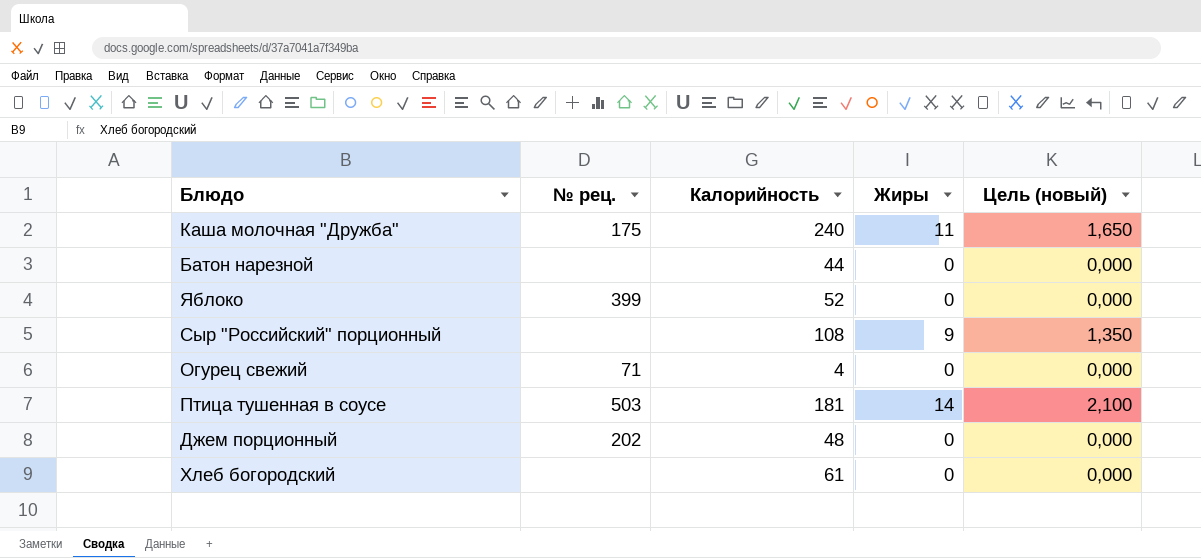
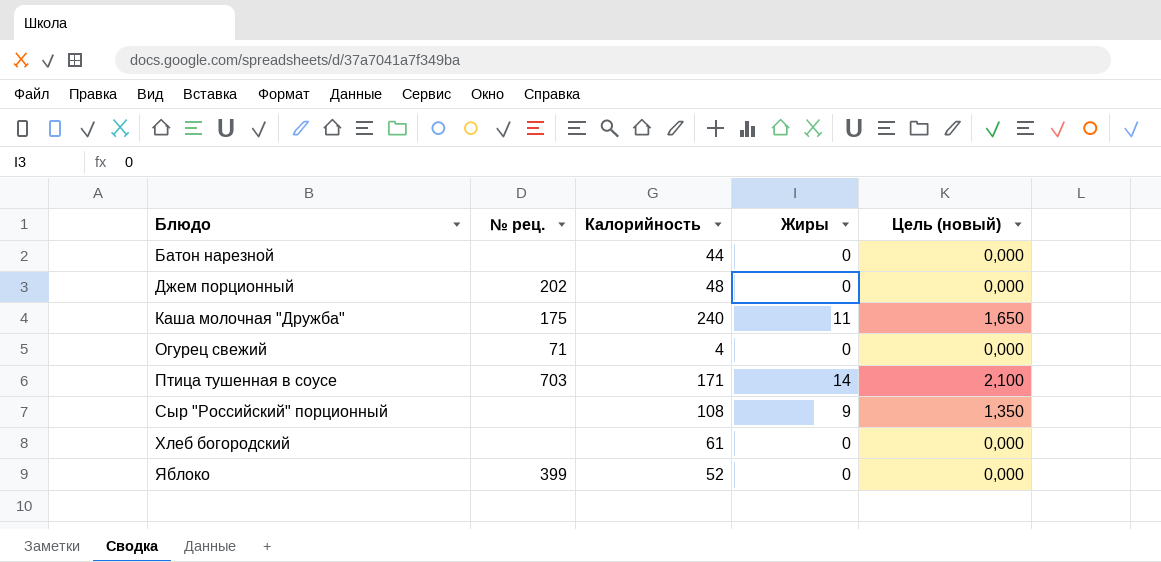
row order: none -> Блюдо ascending
Птица тушенная в соусе | № рец.: 503 -> 703
Птица тушенная в соусе | Калорийность: 181 -> 171

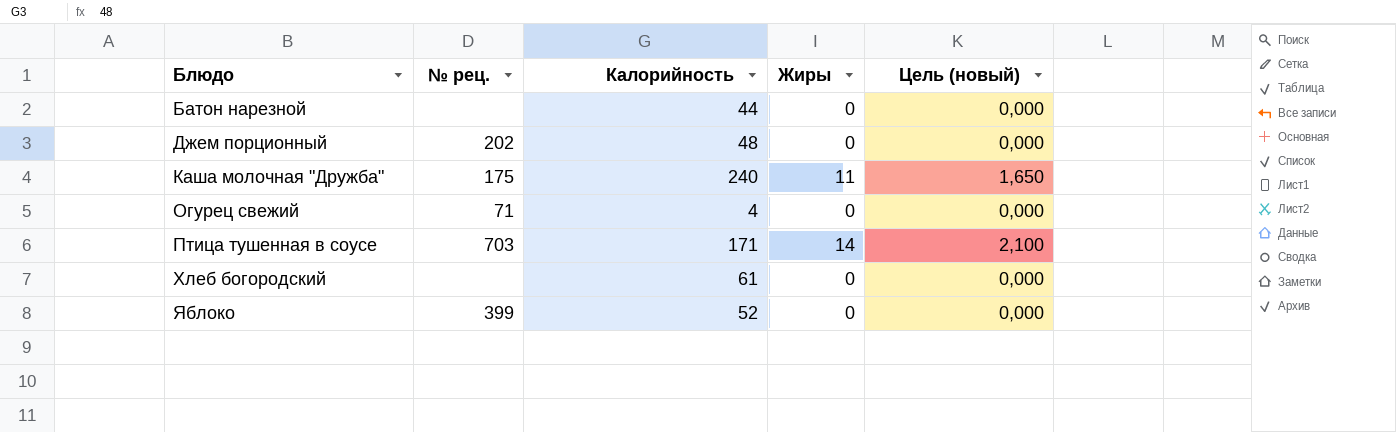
row Сыр "Российский" порционный: none | 108 | 9 | 1,350 -> none

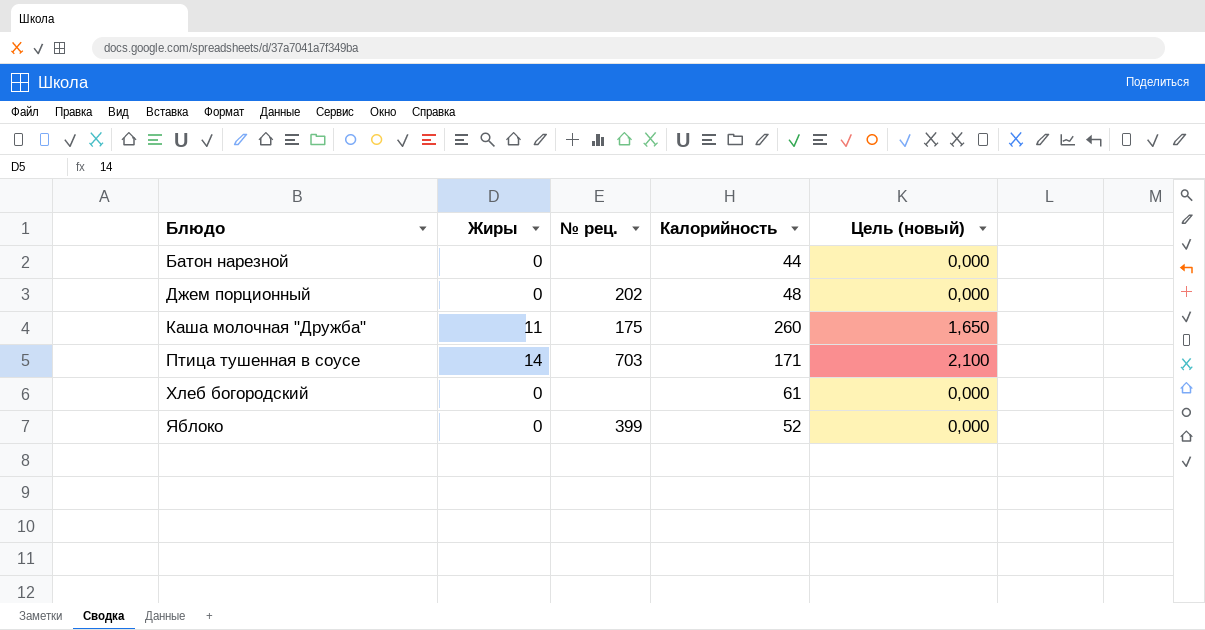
column Жиры | position: 4 -> 2
row Огурец свежий: 71 | 4 | 0 | 0,000 -> none
Каша молочная "Дружба" | Калорийность: 240 -> 260

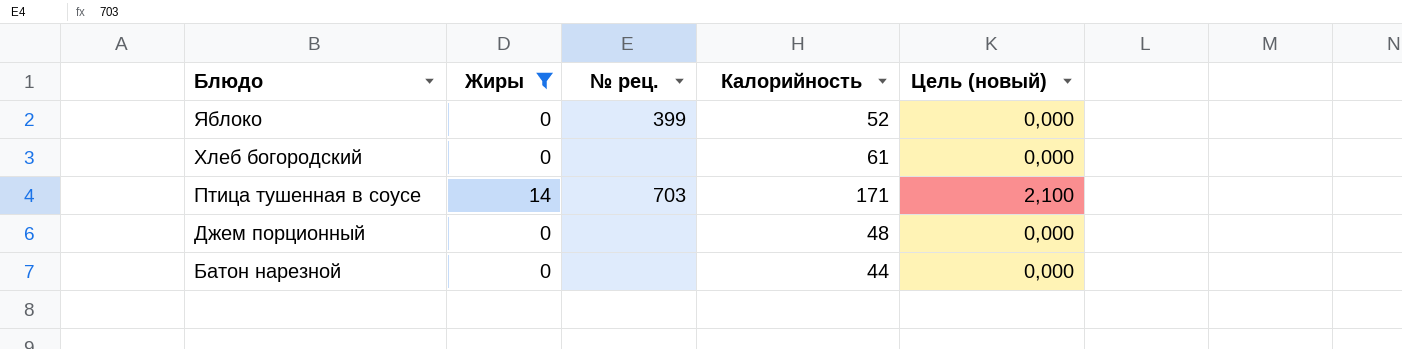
filter: none -> Жиры != 11
row order: Блюдо ascending -> Блюдо descending
Джем порционный | № рец.: 202 -> none

